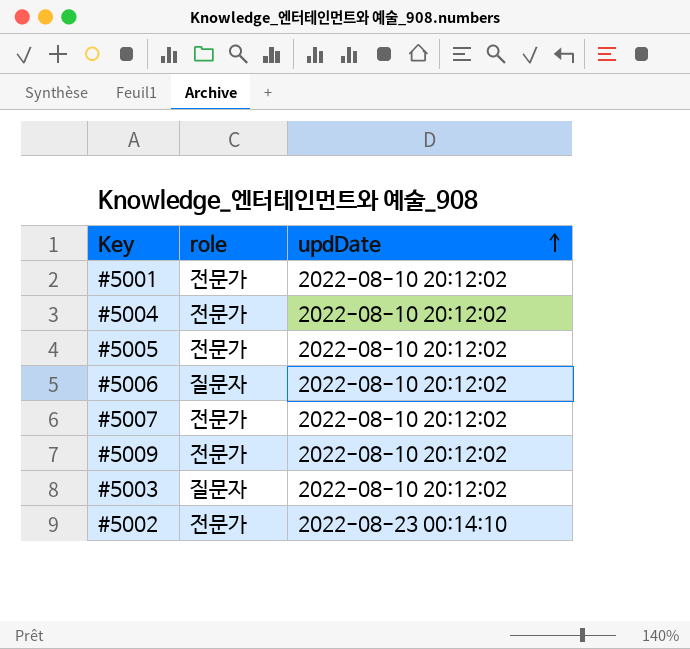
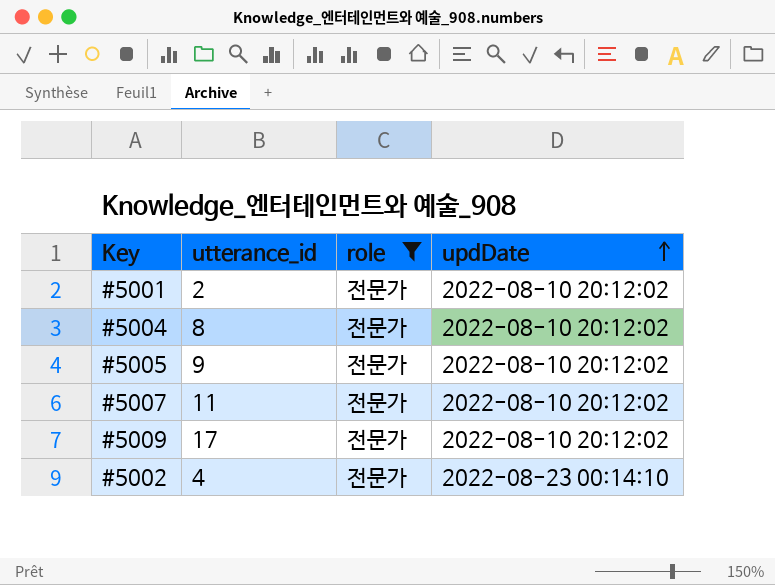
filter: none -> role = 전문가
column utterance_id | position: none -> 2

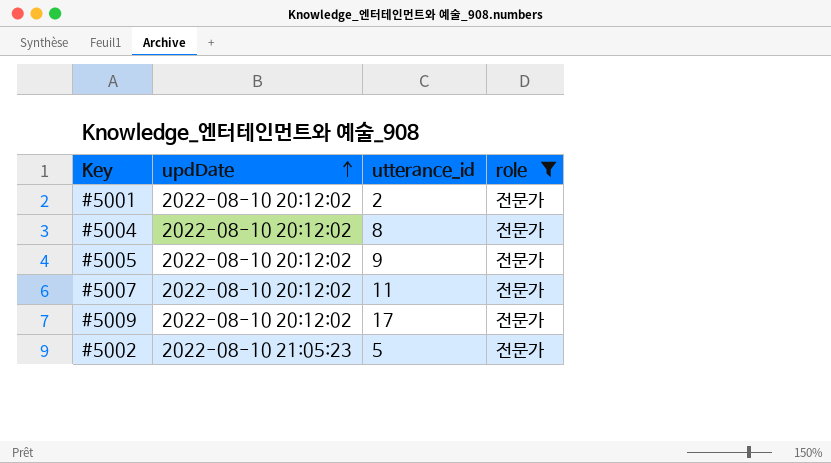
column updDate | position: 4 -> 2
#5002 | updDate: 2022-08-23 00:14:10 -> 2022-08-10 21:05:23
#5002 | utterance_id: 4 -> 5

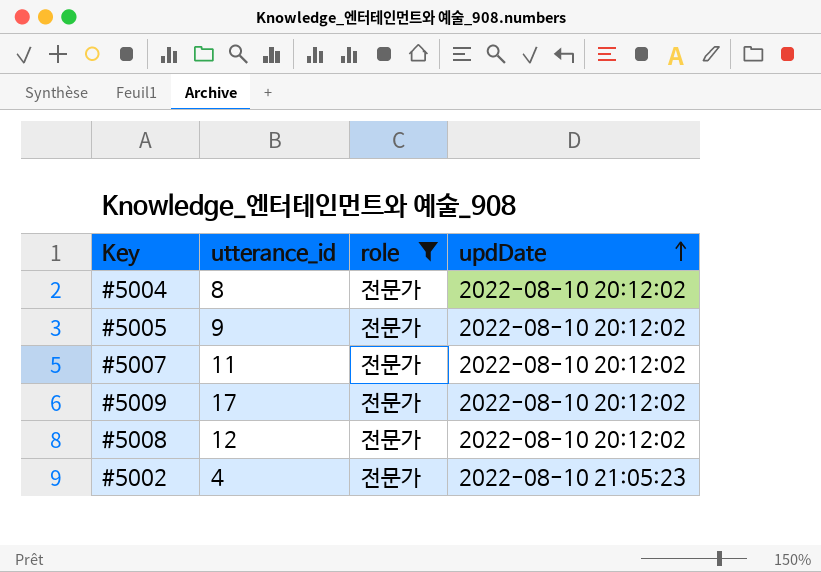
column updDate | position: 2 -> 4
row #5001: 2022-08-10 20:12:02 | 2 | 전문가 -> none
row #5008: none -> 12 | 전문가 | 2022-08-10 20:12:02
#5002 | utterance_id: 5 -> 4

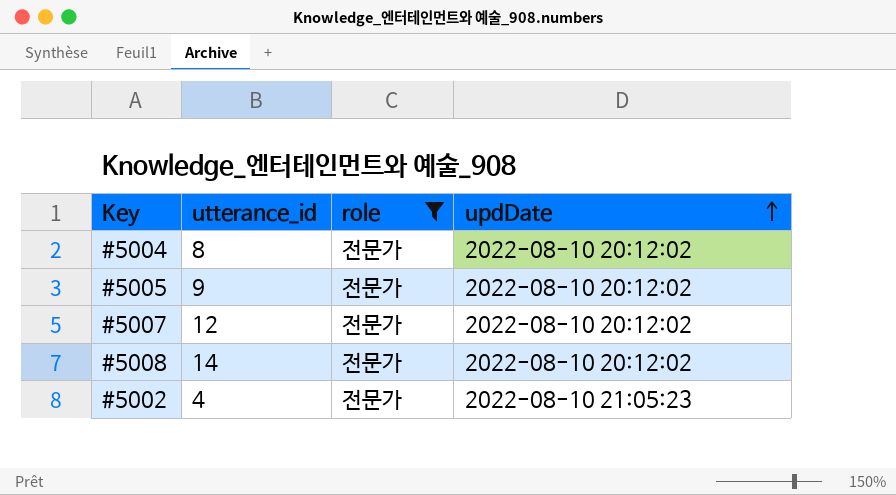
row #5009: 17 | 전문가 | 2022-08-10 20:12:02 -> none
#5007 | utterance_id: 11 -> 12
#5008 | utterance_id: 12 -> 14

